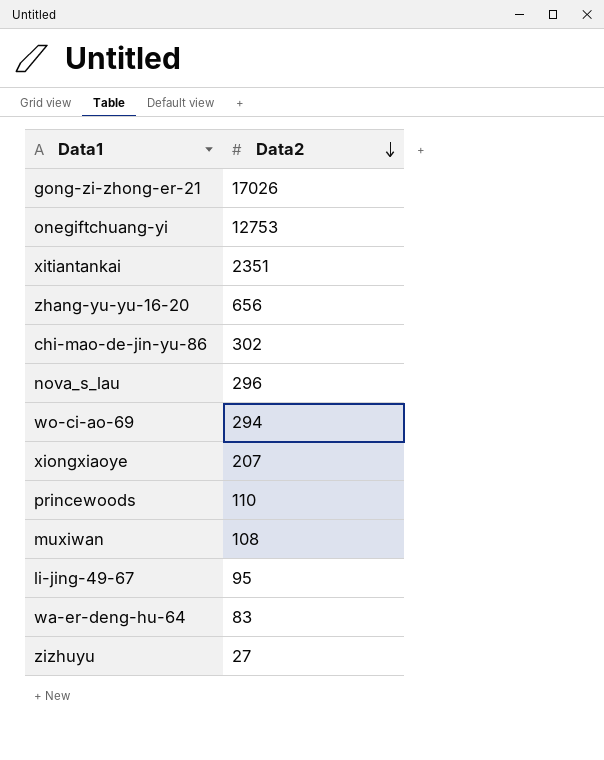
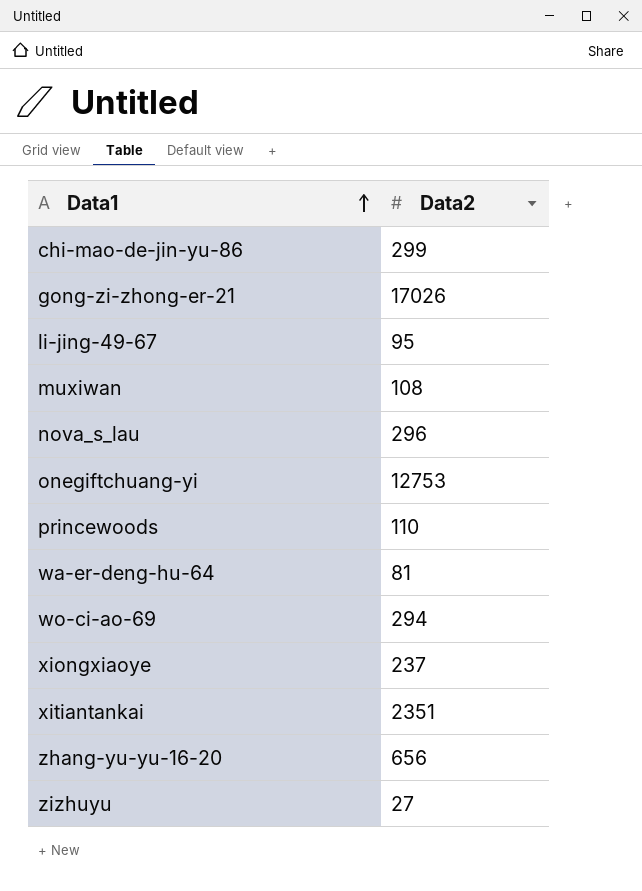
row order: Data2 descending -> Data1 ascending
chi-mao-de-jin-yu-86 | Data2: 302 -> 299
wa-er-deng-hu-64 | Data2: 83 -> 81
xiongxiaoye | Data2: 207 -> 237

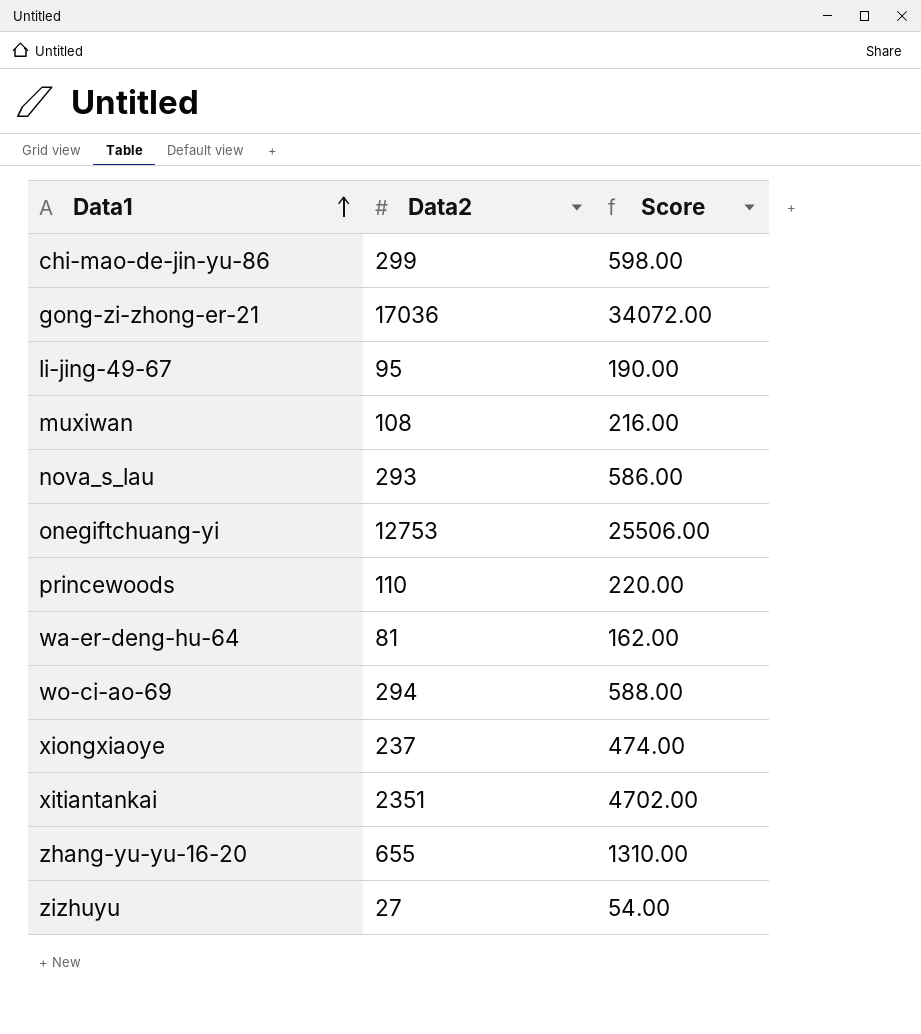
column Score | formula: none -> [Data2] * 2
gong-zi-zhong-er-21 | Data2: 17026 -> 17036
nova_s_lau | Data2: 296 -> 293
zhang-yu-yu-16-20 | Data2: 656 -> 655

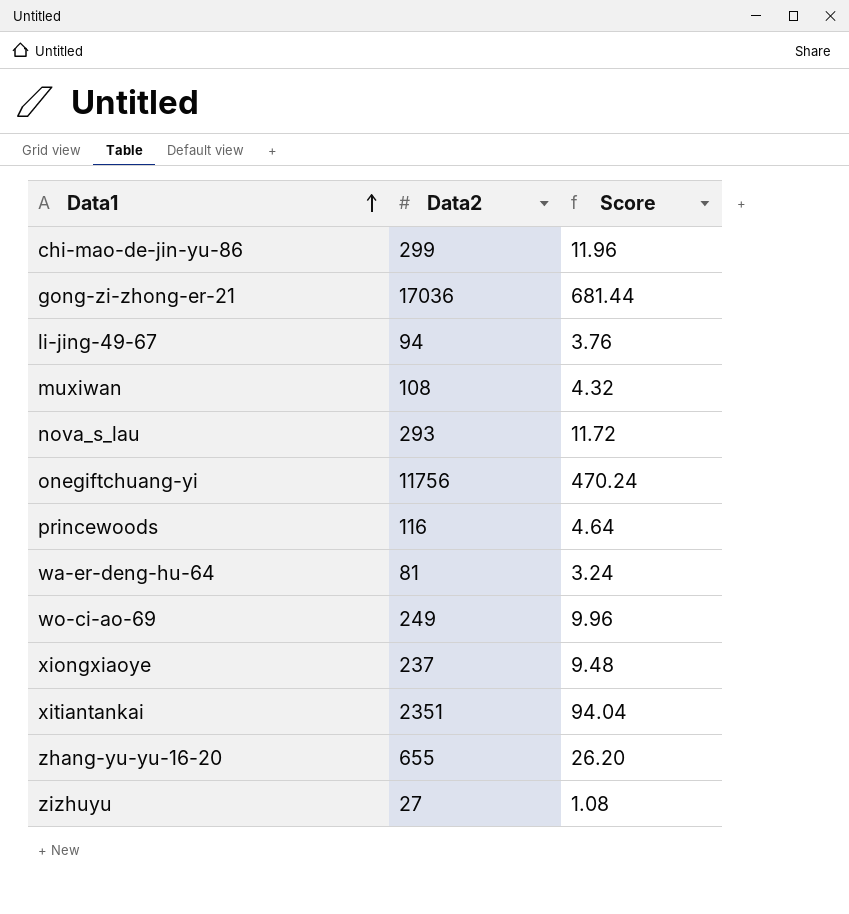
column Score | formula: [Data2] * 2 -> [Data2] * 0.04
li-jing-49-67 | Data2: 95 -> 94
onegiftchuang-yi | Data2: 12753 -> 11756
princewoods | Data2: 110 -> 116
wo-ci-ao-69 | Data2: 294 -> 249

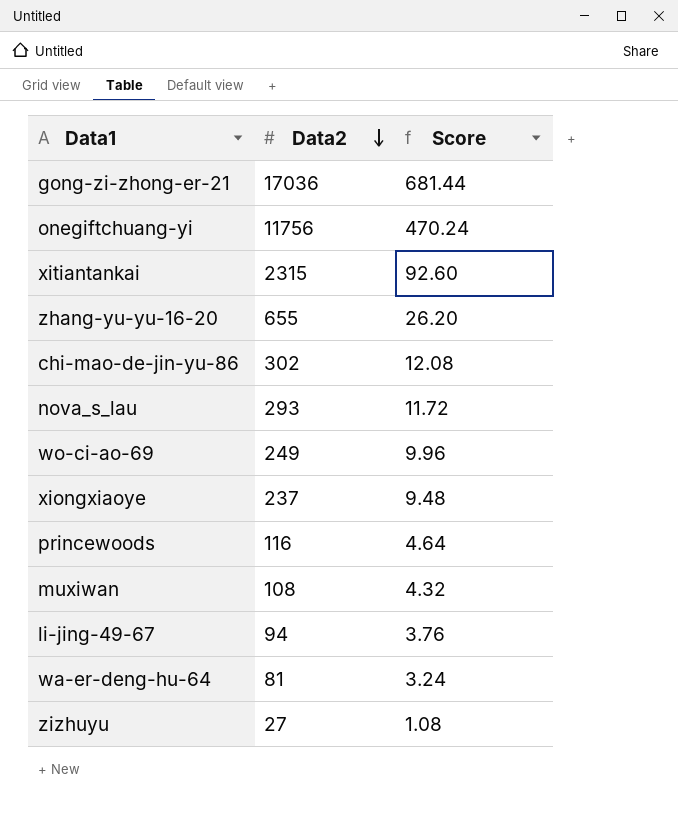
row order: Data1 ascending -> Data2 descending
xitiantankai | Data2: 2351 -> 2315
xitiantankai | Score: 94.04 -> 92.60
chi-mao-de-jin-yu-86 | Data2: 299 -> 302
chi-mao-de-jin-yu-86 | Score: 11.96 -> 12.08

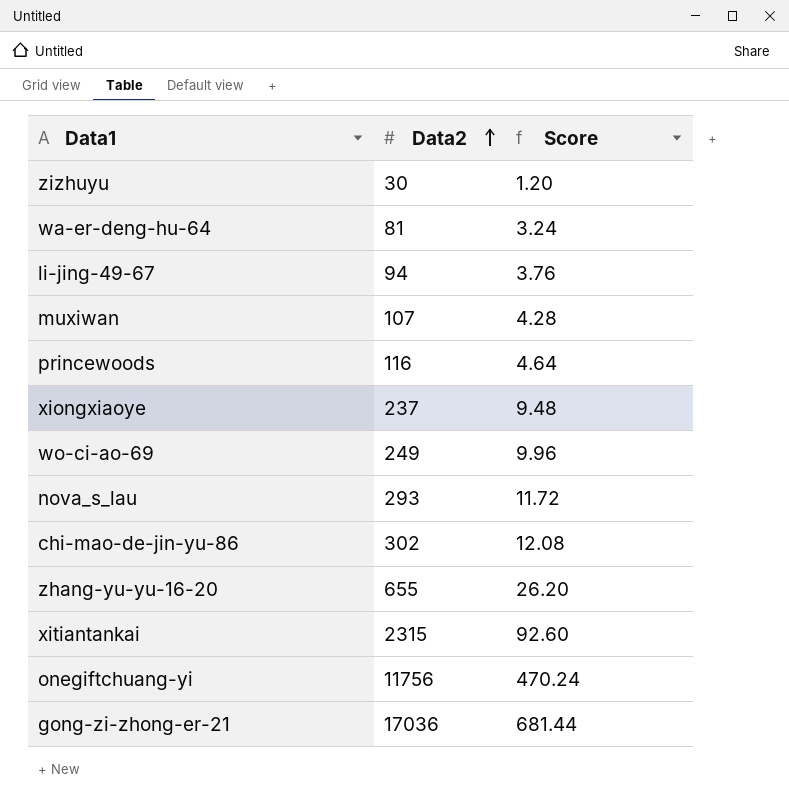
row order: Data2 descending -> Data2 ascending
zizhuyu | Data2: 27 -> 30
zizhuyu | Score: 1.08 -> 1.20
muxiwan | Data2: 108 -> 107
muxiwan | Score: 4.32 -> 4.28

